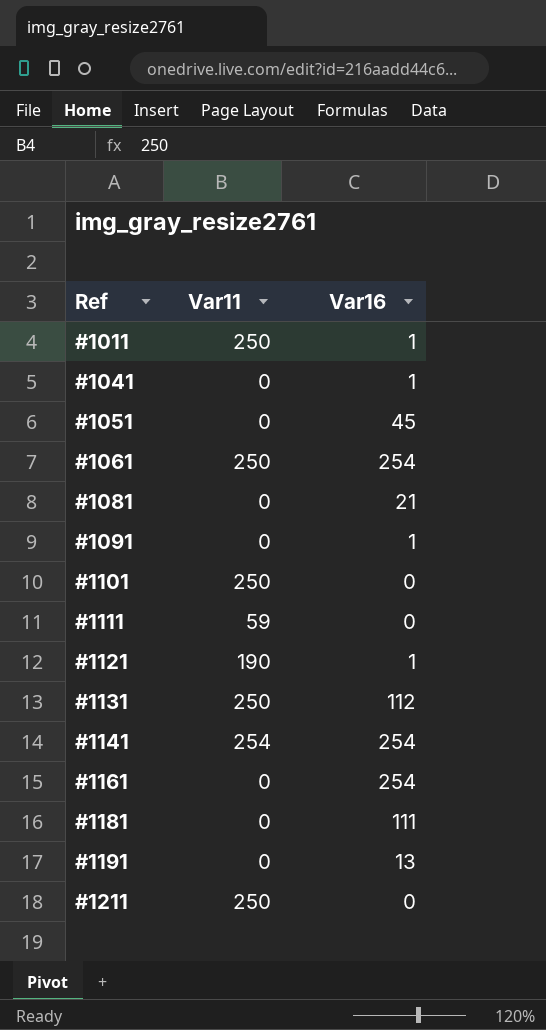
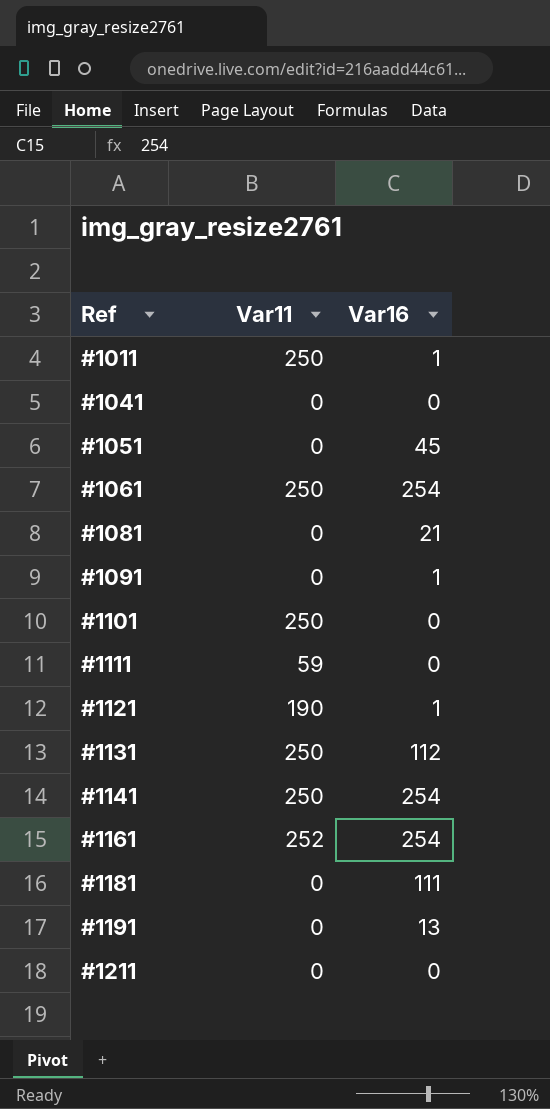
#1041 | Var16: 1 -> 0
#1141 | Var11: 254 -> 250
#1161 | Var11: 0 -> 252
#1211 | Var11: 250 -> 0

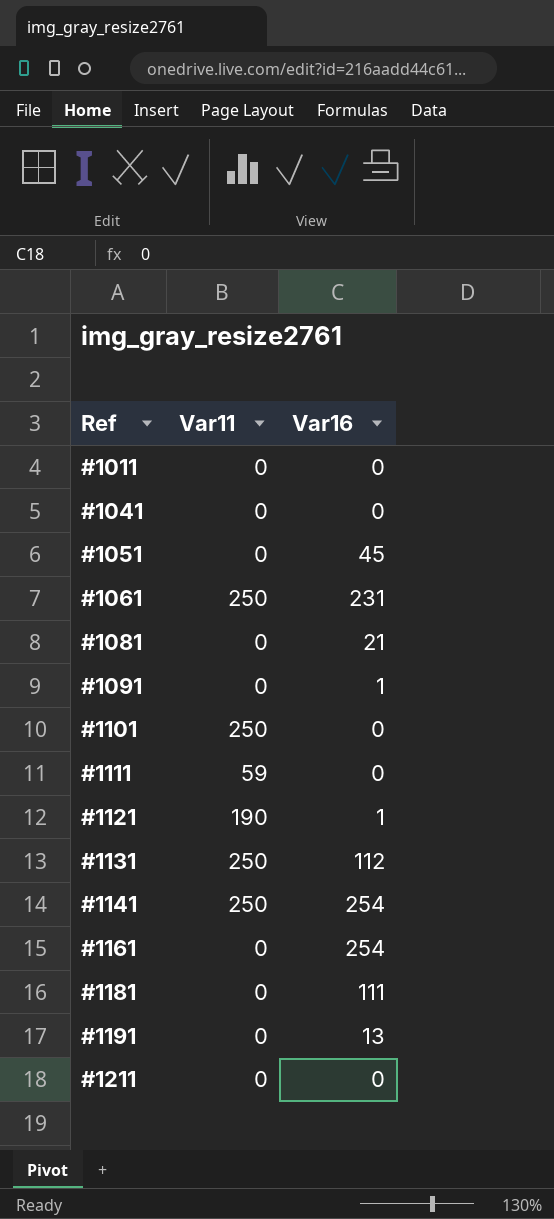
#1011 | Var11: 250 -> 0
#1011 | Var16: 1 -> 0
#1061 | Var16: 254 -> 231
#1161 | Var11: 252 -> 0

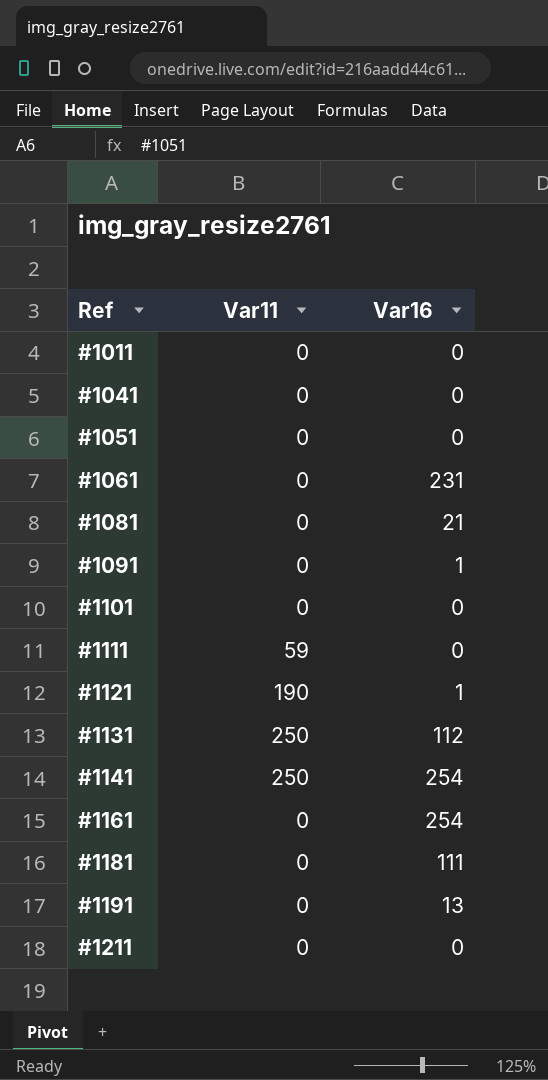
#1051 | Var16: 45 -> 0
#1061 | Var11: 250 -> 0
#1101 | Var11: 250 -> 0

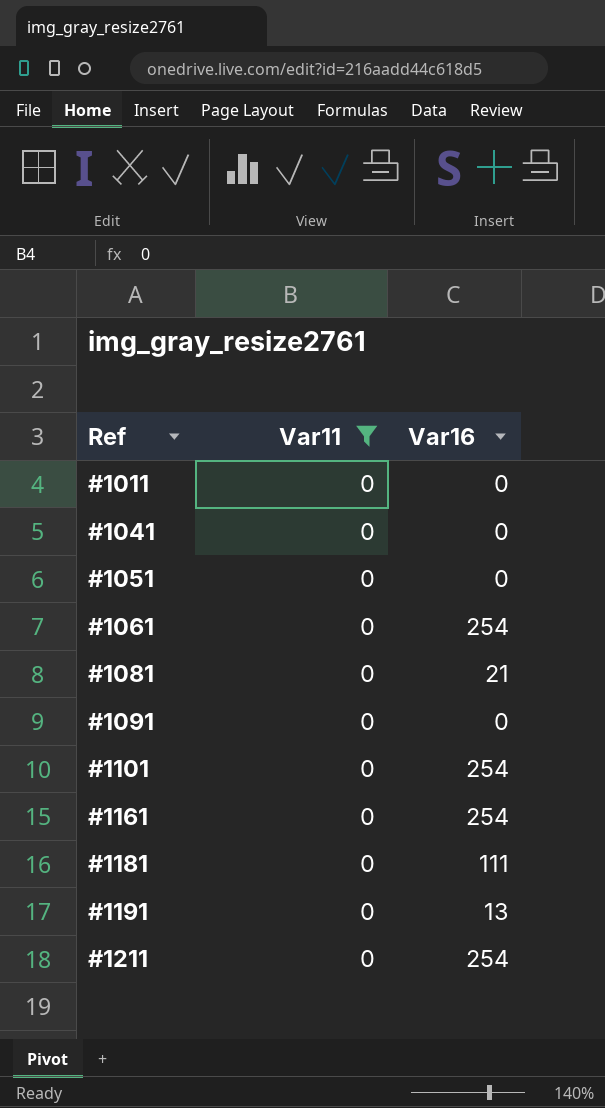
filter: none -> Var11 = 0
#1061 | Var16: 231 -> 254
#1091 | Var16: 1 -> 0
#1101 | Var16: 0 -> 254
#1211 | Var16: 0 -> 254

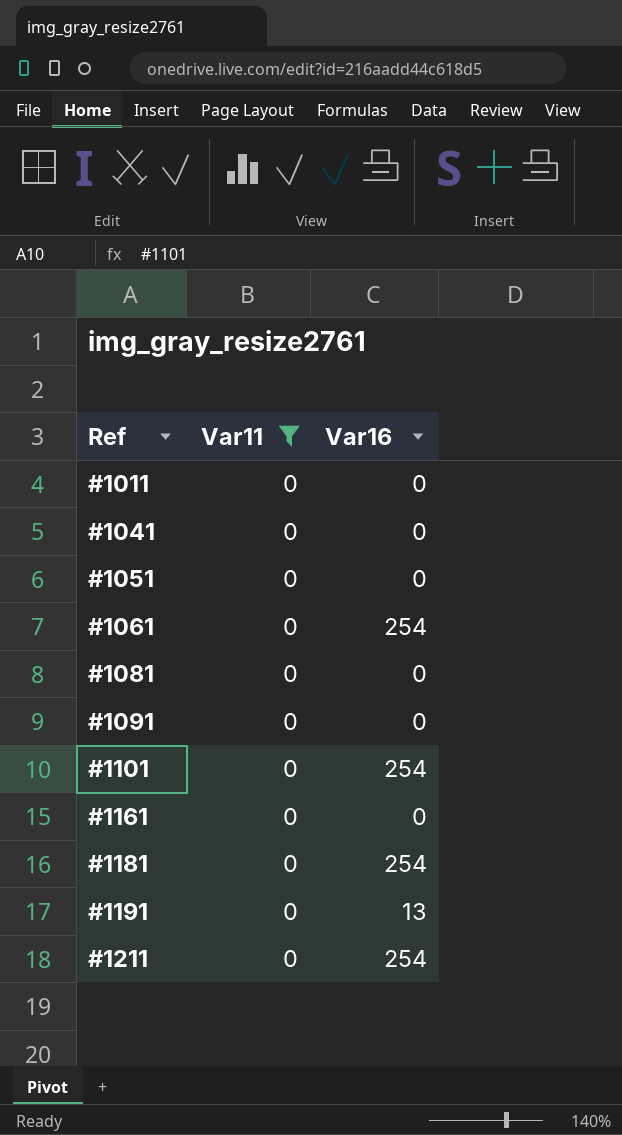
#1081 | Var16: 21 -> 0
#1161 | Var16: 254 -> 0
#1181 | Var16: 111 -> 254

